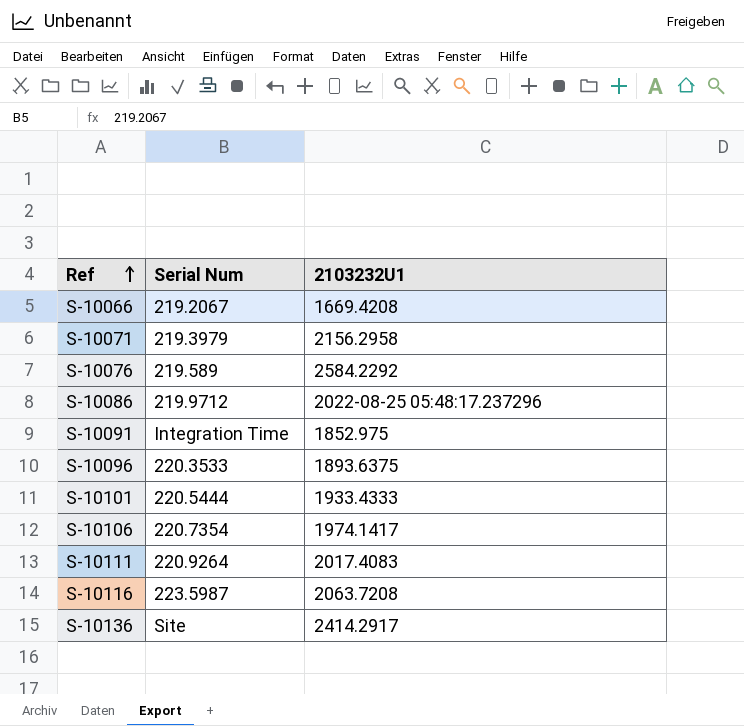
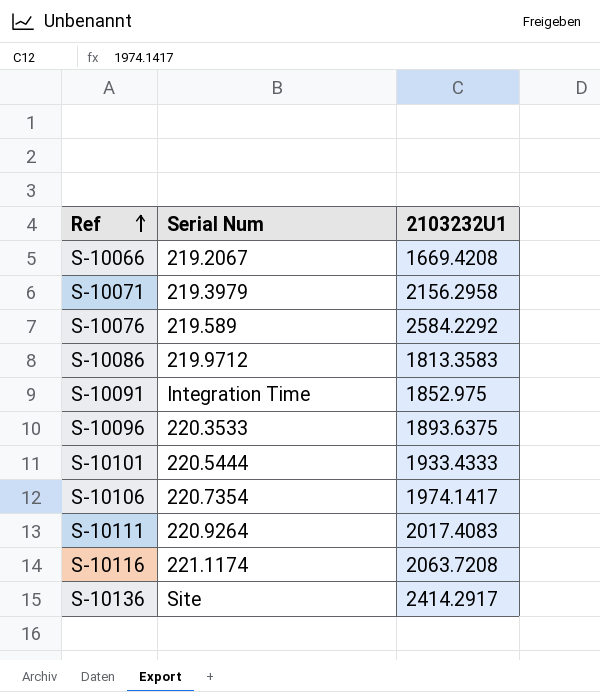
S-10086 | 2103232U1: 2022-08-25 05:48:17.237296 -> 1813.3583
S-10116 | Serial Num: 223.5987 -> 221.1174

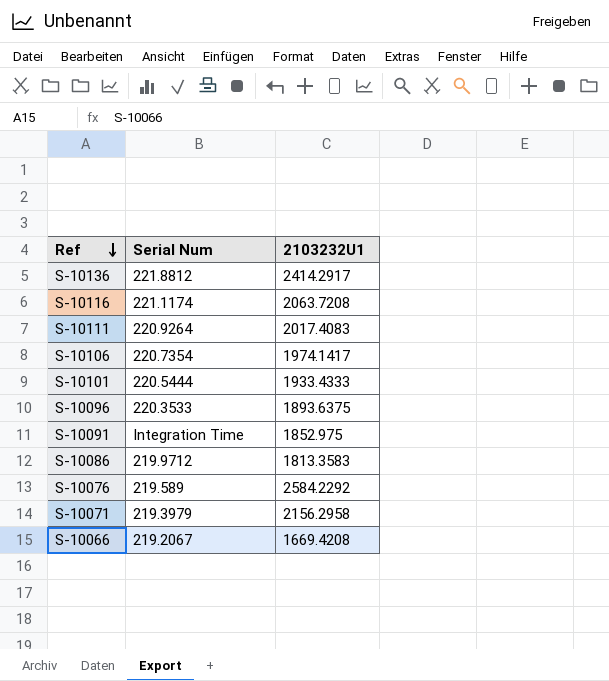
row order: Ref ascending -> Ref descending
S-10136 | Serial Num: Site -> 221.8812

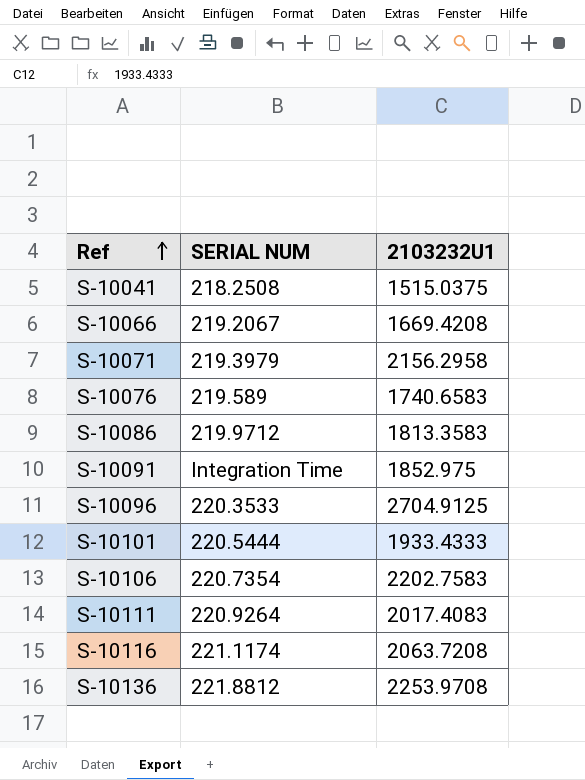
row order: Ref descending -> Ref ascending
column name: Serial Num -> SERIAL NUM
row S-10041: none -> 218.2508 | 1515.0375
S-10076 | 2103232U1: 2584.2292 -> 1740.6583
S-10096 | 2103232U1: 1893.6375 -> 2704.9125
S-10106 | 2103232U1: 1974.1417 -> 2202.7583
S-10136 | 2103232U1: 2414.2917 -> 2253.9708

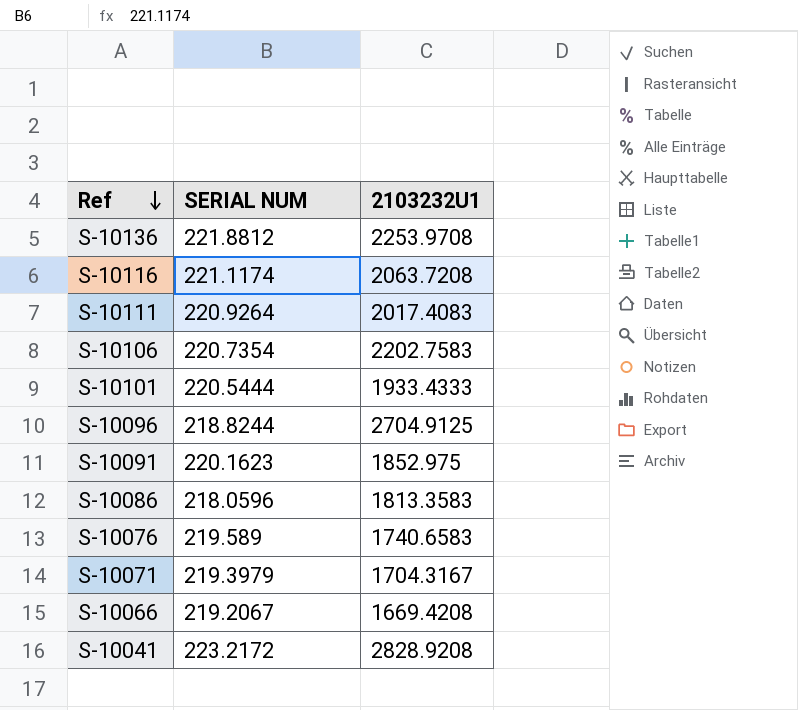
row order: Ref ascending -> Ref descending
S-10096 | SERIAL NUM: 220.3533 -> 218.8244
S-10091 | SERIAL NUM: Integration Time -> 220.1623
S-10086 | SERIAL NUM: 219.9712 -> 218.0596
S-10071 | 2103232U1: 2156.2958 -> 1704.3167
S-10041 | SERIAL NUM: 218.2508 -> 223.2172
S-10041 | 2103232U1: 1515.0375 -> 2828.9208

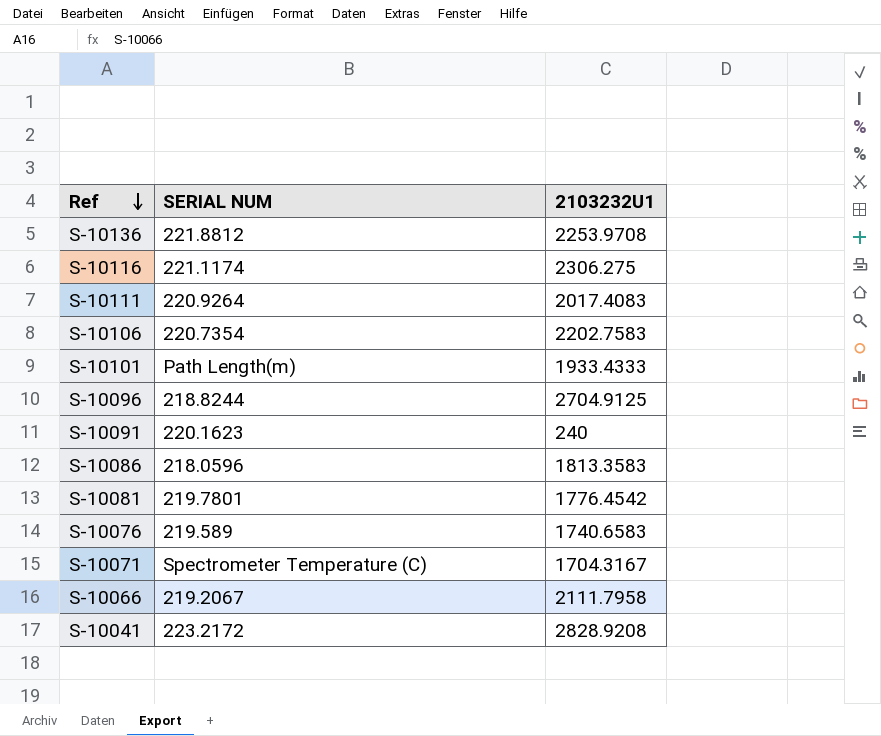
S-10116 | 2103232U1: 2063.7208 -> 2306.275
S-10101 | SERIAL NUM: 220.5444 -> Path Length(m)
S-10091 | 2103232U1: 1852.975 -> 240
row S-10081: none -> 219.7801 | 1776.4542
S-10071 | SERIAL NUM: 219.3979 -> Spectrometer Temperature (C)
S-10066 | 2103232U1: 1669.4208 -> 2111.7958

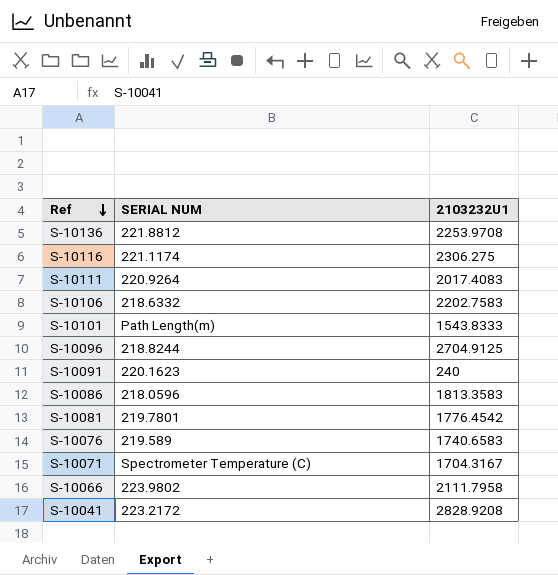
S-10106 | SERIAL NUM: 220.7354 -> 218.6332
S-10101 | 2103232U1: 1933.4333 -> 1543.8333
S-10066 | SERIAL NUM: 219.2067 -> 223.9802

